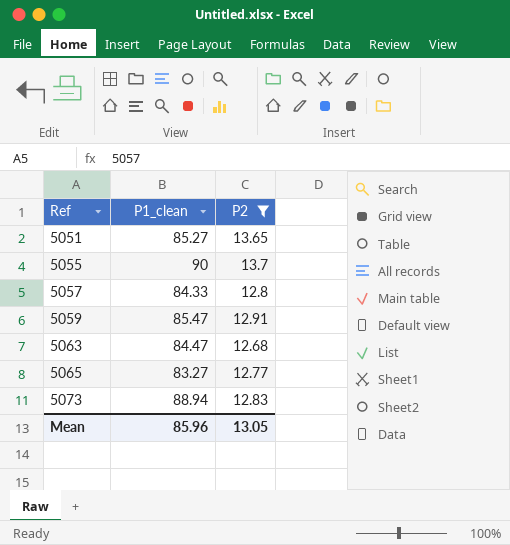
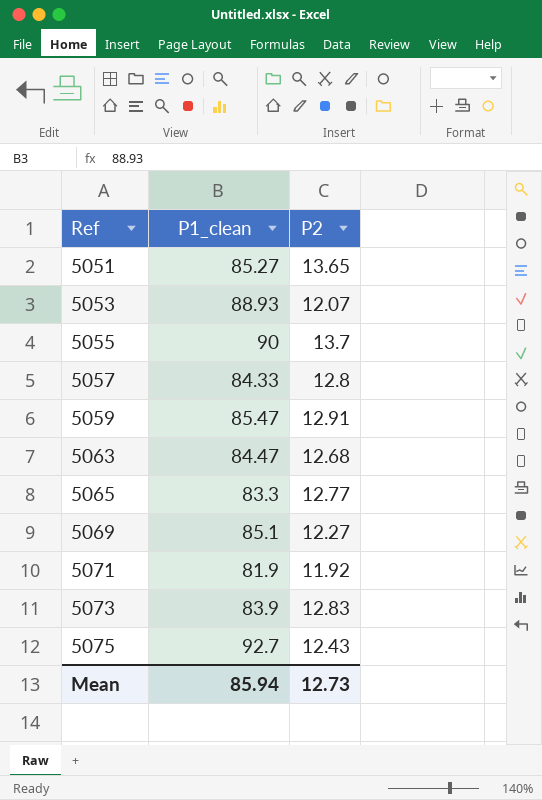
filter: P2 >= 12.68 -> none
5065 | P1_clean: 83.27 -> 83.3
5073 | P1_clean: 88.94 -> 83.9
Mean | P1_clean: 85.96 -> 85.94
Mean | P2: 13.05 -> 12.73

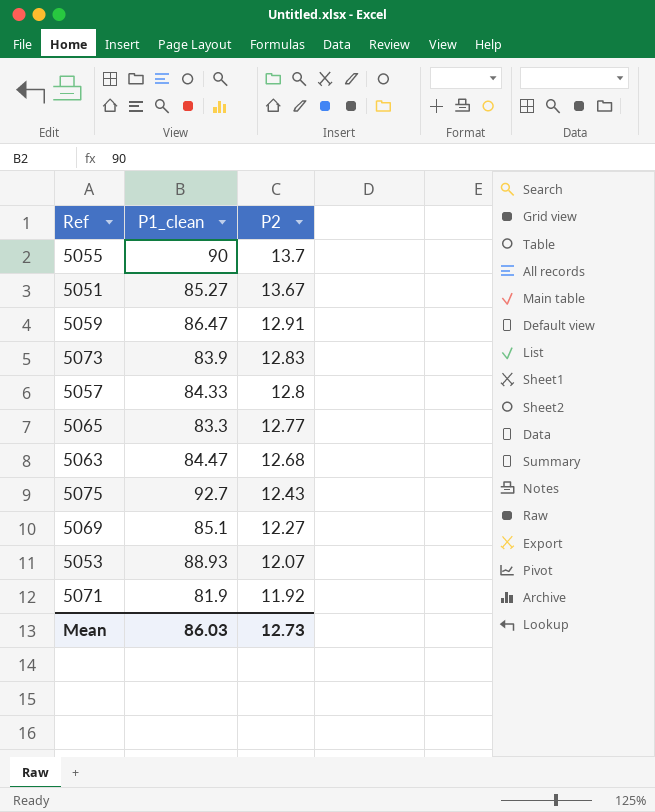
row order: Ref ascending -> P2 descending
5051 | P2: 13.65 -> 13.67
5059 | P1_clean: 85.47 -> 86.47
Mean | P1_clean: 85.94 -> 86.03

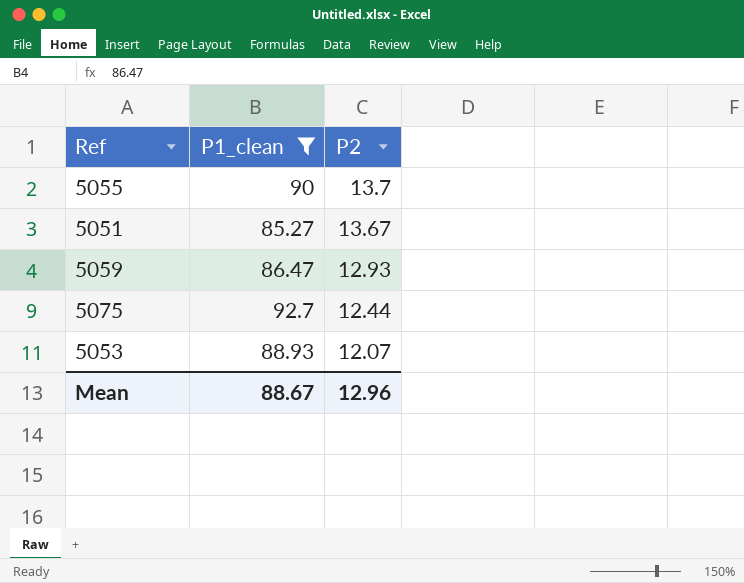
filter: none -> P1_clean >= 85.27
5059 | P2: 12.91 -> 12.93
5075 | P2: 12.43 -> 12.44
Mean | P1_clean: 86.03 -> 88.67
Mean | P2: 12.73 -> 12.96

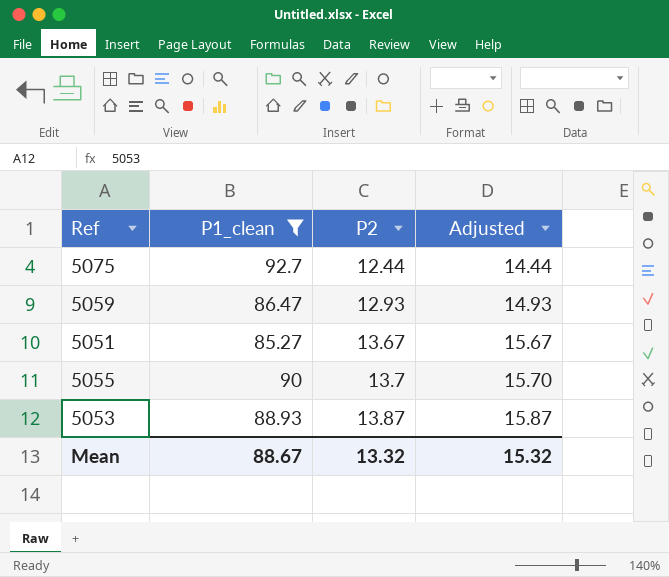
row order: P2 descending -> P2 ascending
column Adjusted | formula: none -> [P2] + 2
5053 | P2: 12.07 -> 13.87
Mean | P2: 12.96 -> 13.32

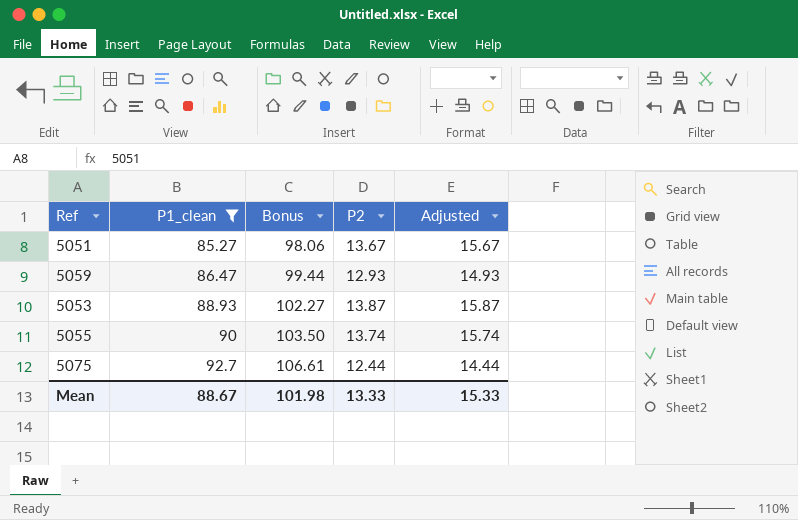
row order: P2 ascending -> P1_clean ascending
column Bonus | formula: none -> [P1_clean] * 1.15
5055 | P2: 13.7 -> 13.74
5055 | Adjusted: 15.70 -> 15.74
Mean | P2: 13.32 -> 13.33
Mean | Adjusted: 15.32 -> 15.33

